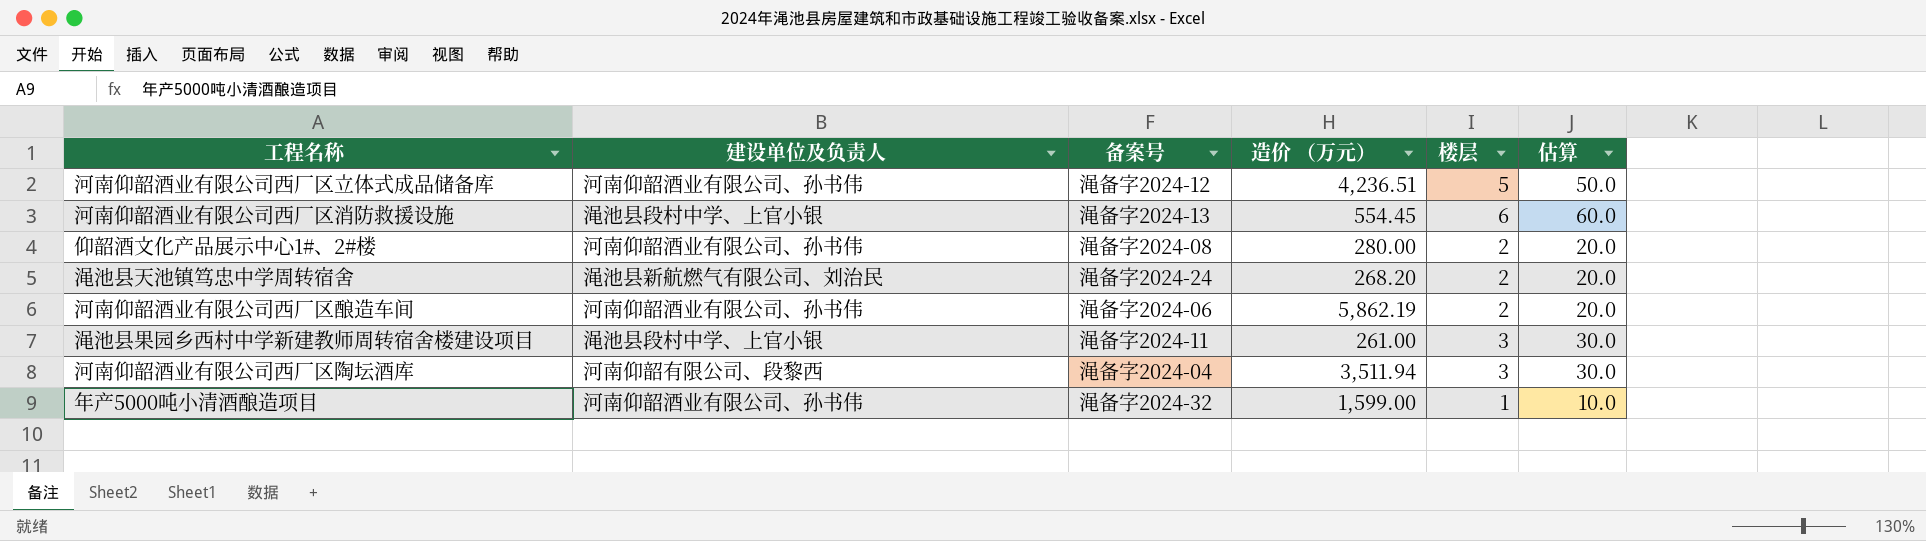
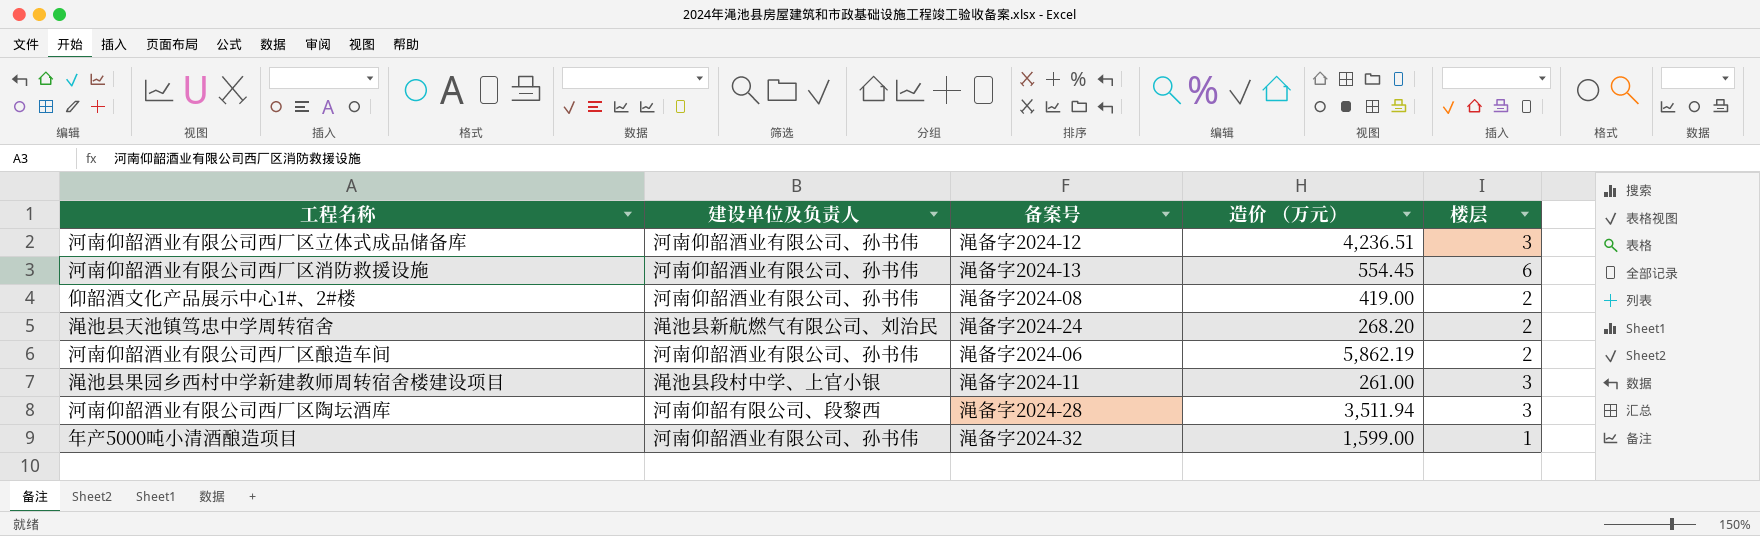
column 估算 | formula: [楼层] * 10 -> none
河南仰韶酒业有限公司西厂区立体式成品储备库 | 楼层: 5 -> 3
河南仰韶酒业有限公司西厂区消防救援设施 | 建设单位及负责人: 渑池县段村中学、上官小银 -> 河南仰韶酒业有限公司、孙书伟
仰韶酒文化产品展示中心1#、2#楼 | 造价 （万元）: 280.00 -> 419.00
河南仰韶酒业有限公司西厂区陶坛酒库 | 备案号: 渑备字2024-04 -> 渑备字2024-28

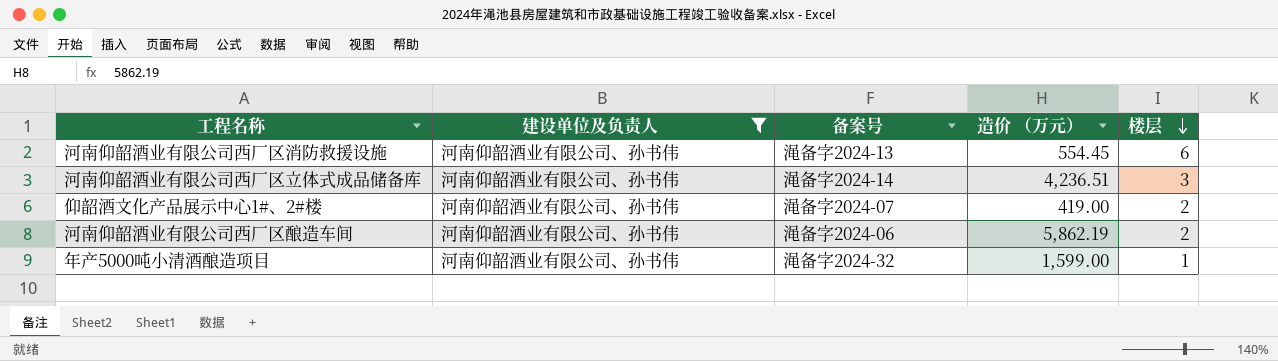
filter: none -> 建设单位及负责人 = 河南仰韶酒业有限公司、孙书伟
row order: none -> 楼层 descending
河南仰韶酒业有限公司西厂区立体式成品储备库 | 备案号: 渑备字2024-12 -> 渑备字2024-14
仰韶酒文化产品展示中心1#、2#楼 | 备案号: 渑备字2024-08 -> 渑备字2024-07

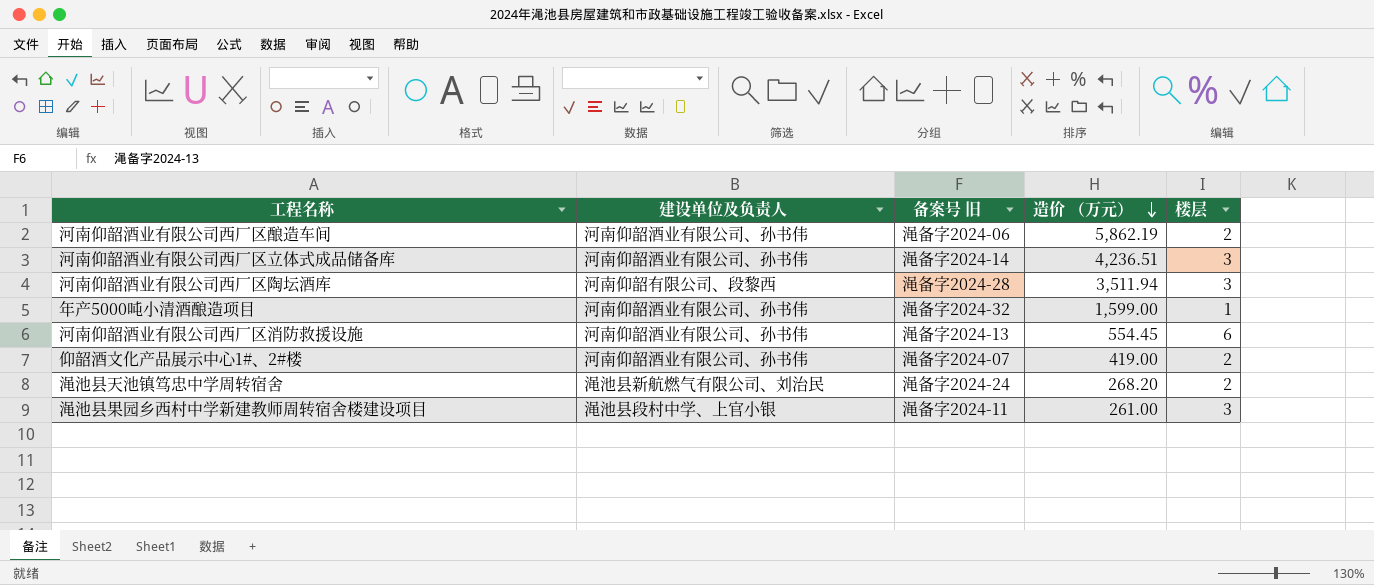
filter: 建设单位及负责人 = 河南仰韶酒业有限公司、孙书伟 -> none
row order: 楼层 descending -> 造价 （万元） descending
column name: 备案号 -> 备案号 旧

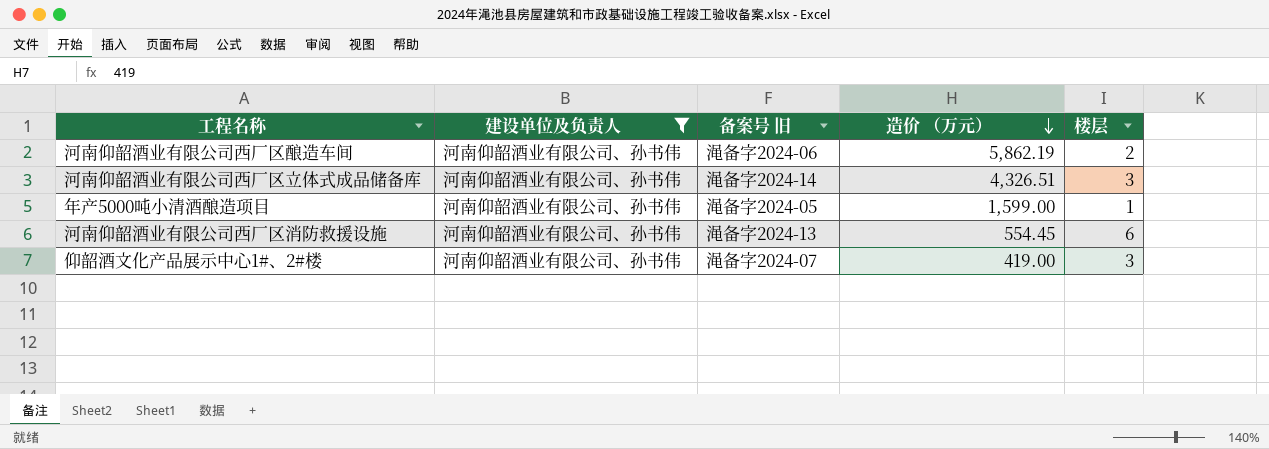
filter: none -> 建设单位及负责人 = 河南仰韶酒业有限公司、孙书伟
河南仰韶酒业有限公司西厂区立体式成品储备库 | 造价 （万元）: 4,236.51 -> 4,326.51
年产5000吨小清酒酿造项目 | 备案号 旧: 渑备字2024-32 -> 渑备字2024-05
仰韶酒文化产品展示中心1#、2#楼 | 楼层: 2 -> 3

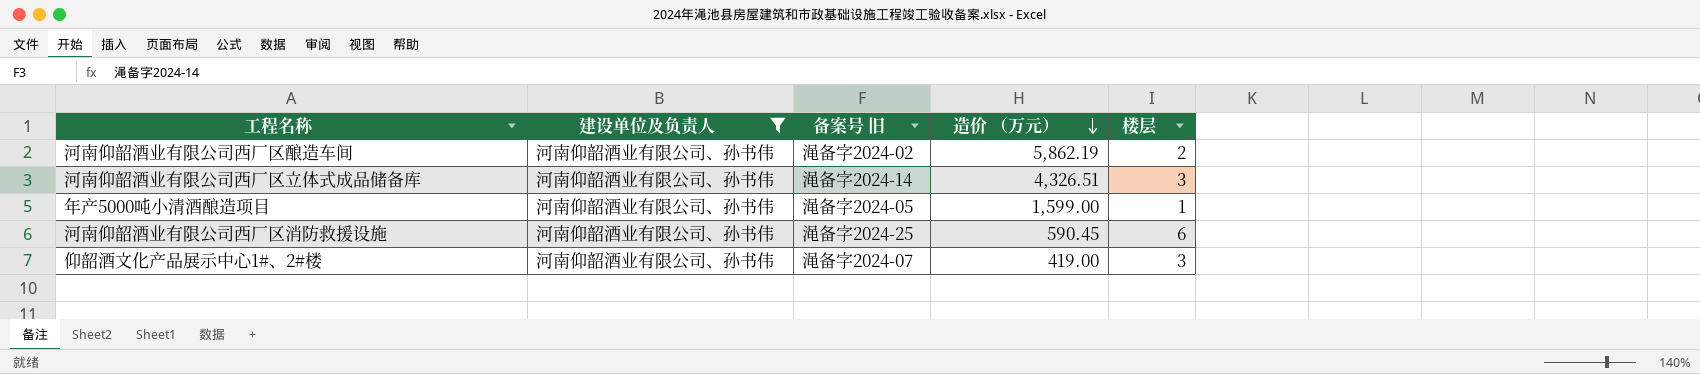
河南仰韶酒业有限公司西厂区酿造车间 | 备案号 旧: 渑备字2024-06 -> 渑备字2024-02
河南仰韶酒业有限公司西厂区消防救援设施 | 备案号 旧: 渑备字2024-13 -> 渑备字2024-25
河南仰韶酒业有限公司西厂区消防救援设施 | 造价 （万元）: 554.45 -> 590.45

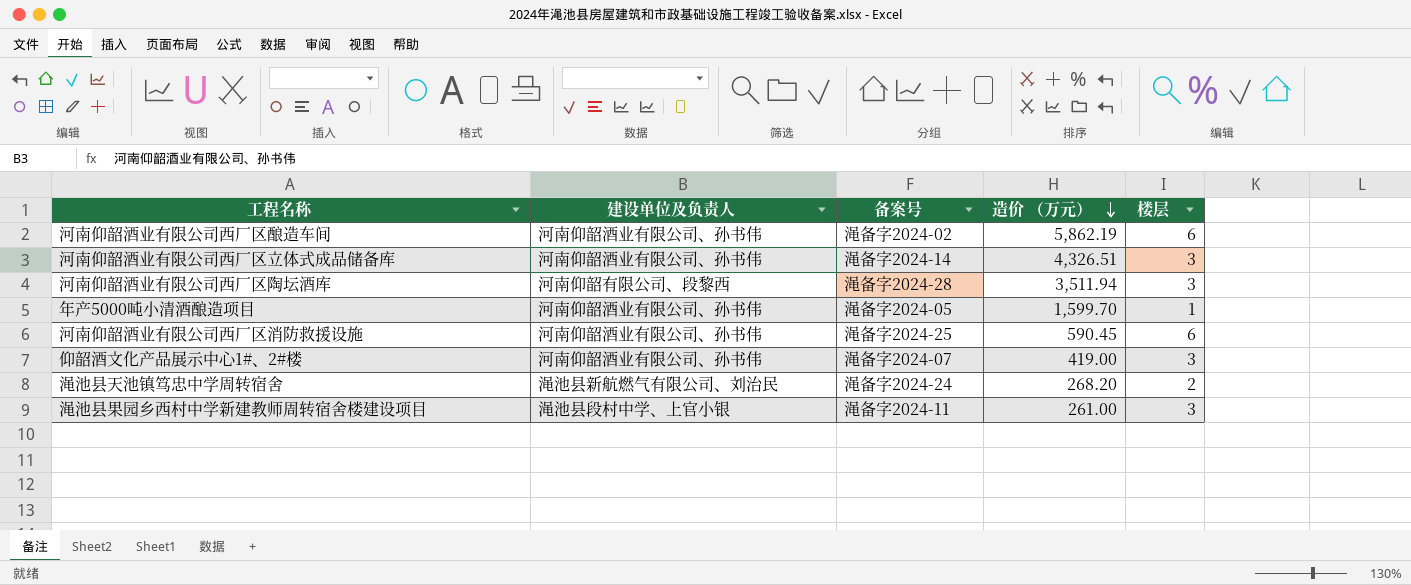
filter: 建设单位及负责人 = 河南仰韶酒业有限公司、孙书伟 -> none
column name: 备案号 旧 -> 备案号
河南仰韶酒业有限公司西厂区酿造车间 | 楼层: 2 -> 6
年产5000吨小清酒酿造项目 | 造价 （万元）: 1,599.00 -> 1,599.70

